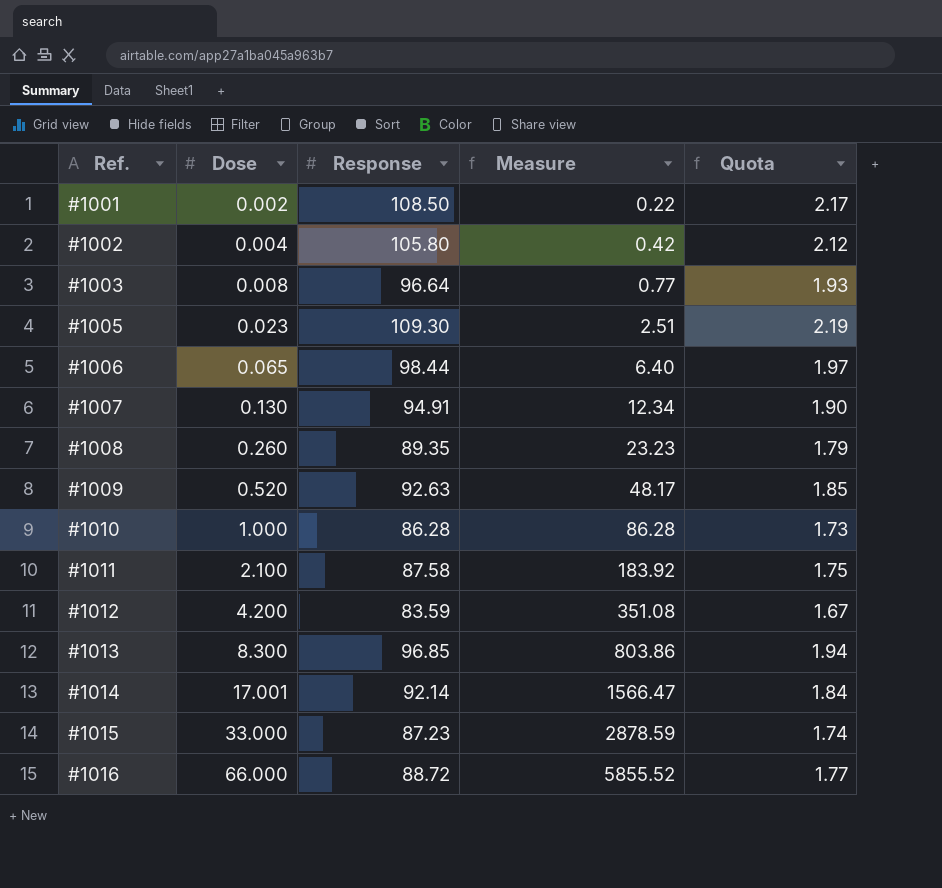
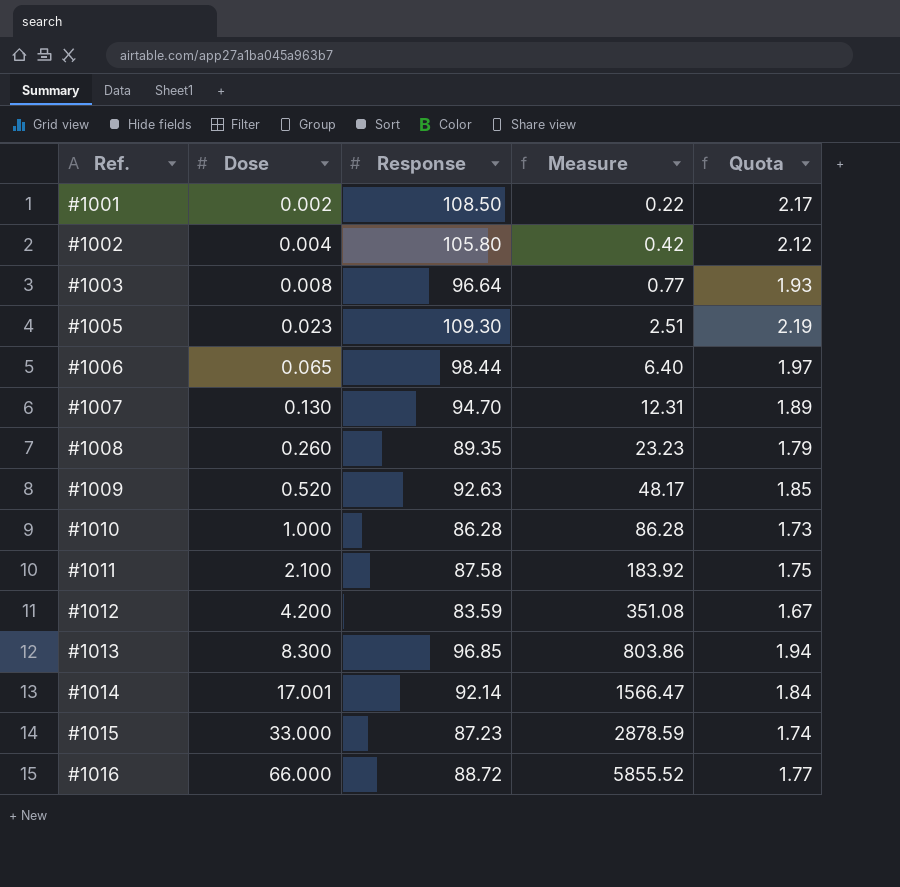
#1007 | Response: 94.91 -> 94.70
#1007 | Measure: 12.34 -> 12.31
#1007 | Quota: 1.90 -> 1.89

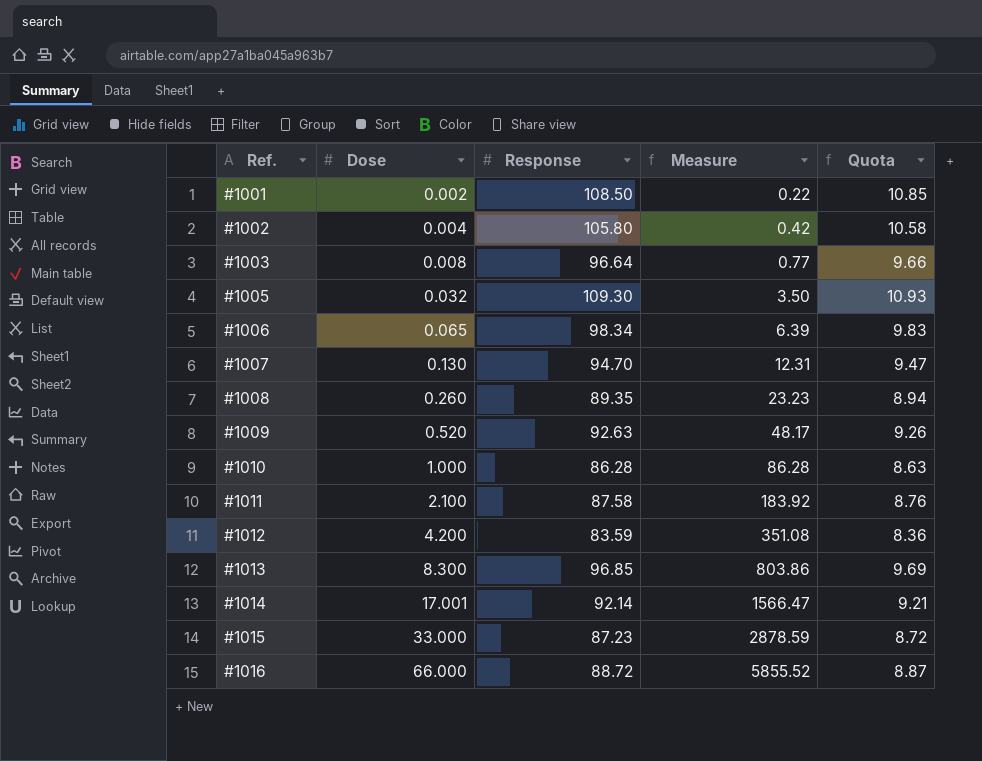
column Quota | formula: [Response] * 0.02 -> [Response] * 0.1
#1005 | Dose: 0.023 -> 0.032
#1005 | Measure: 2.51 -> 3.50
#1006 | Response: 98.44 -> 98.34
#1006 | Measure: 6.40 -> 6.39

